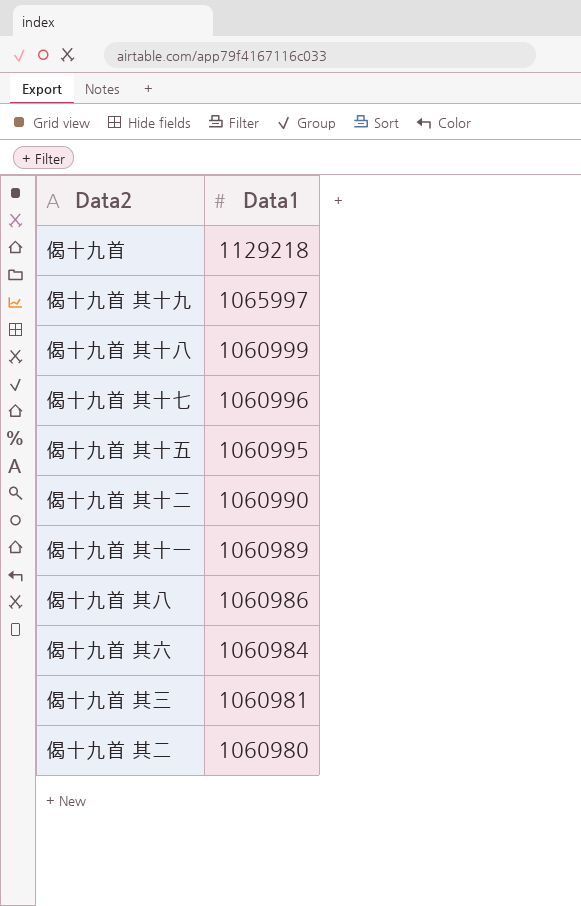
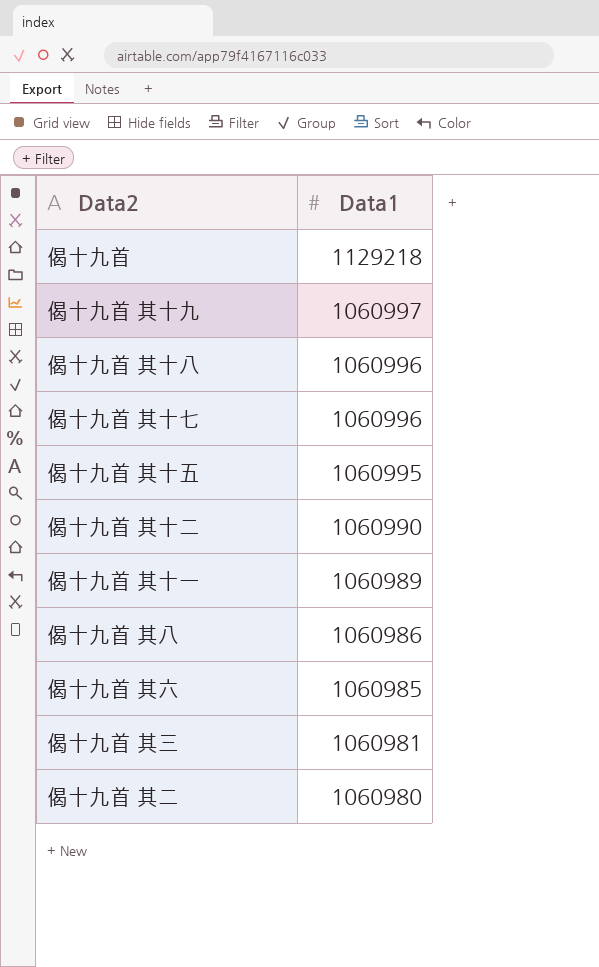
偈十九首 其十九 | Data1: 1065997 -> 1060997
偈十九首 其十八 | Data1: 1060999 -> 1060996
偈十九首 其六 | Data1: 1060984 -> 1060985

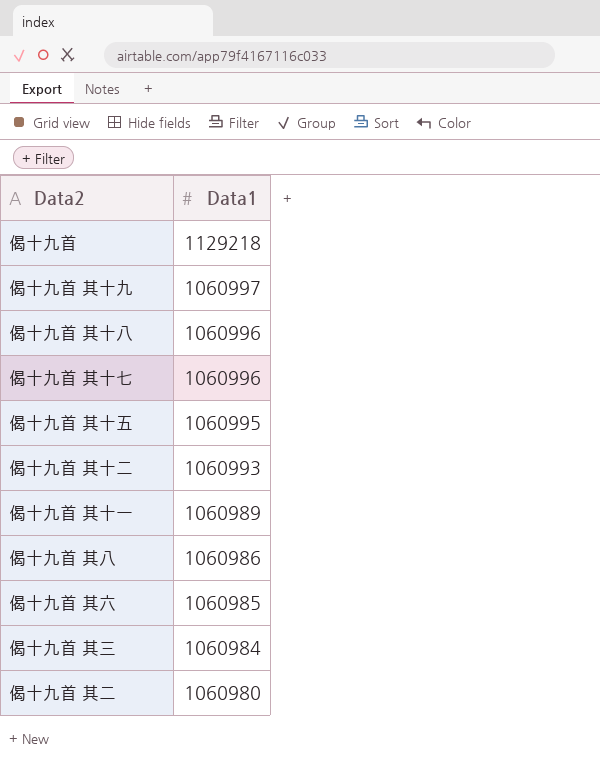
偈十九首 其十二 | Data1: 1060990 -> 1060993
偈十九首 其三 | Data1: 1060981 -> 1060984

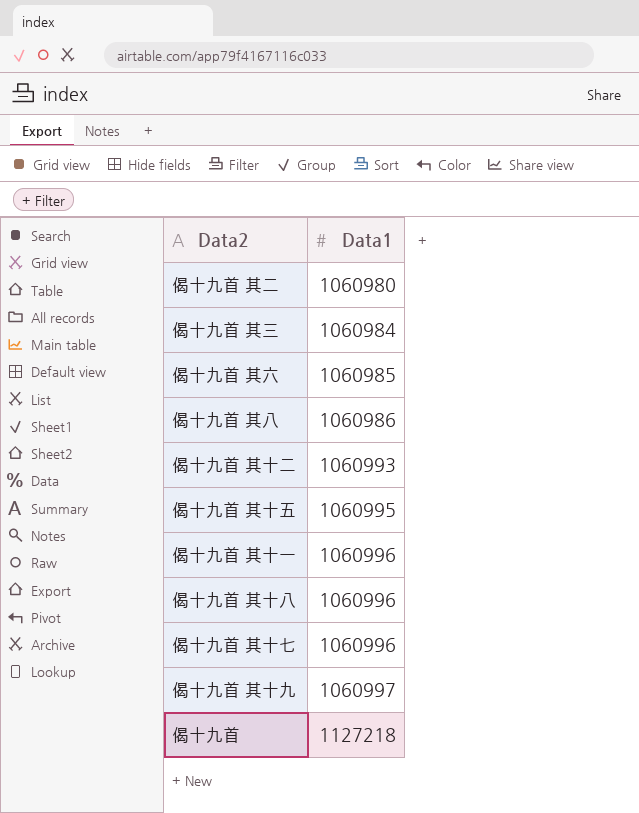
row order: Data1 descending -> Data1 ascending
偈十九首 其十一 | Data1: 1060989 -> 1060996
偈十九首 | Data1: 1129218 -> 1127218

